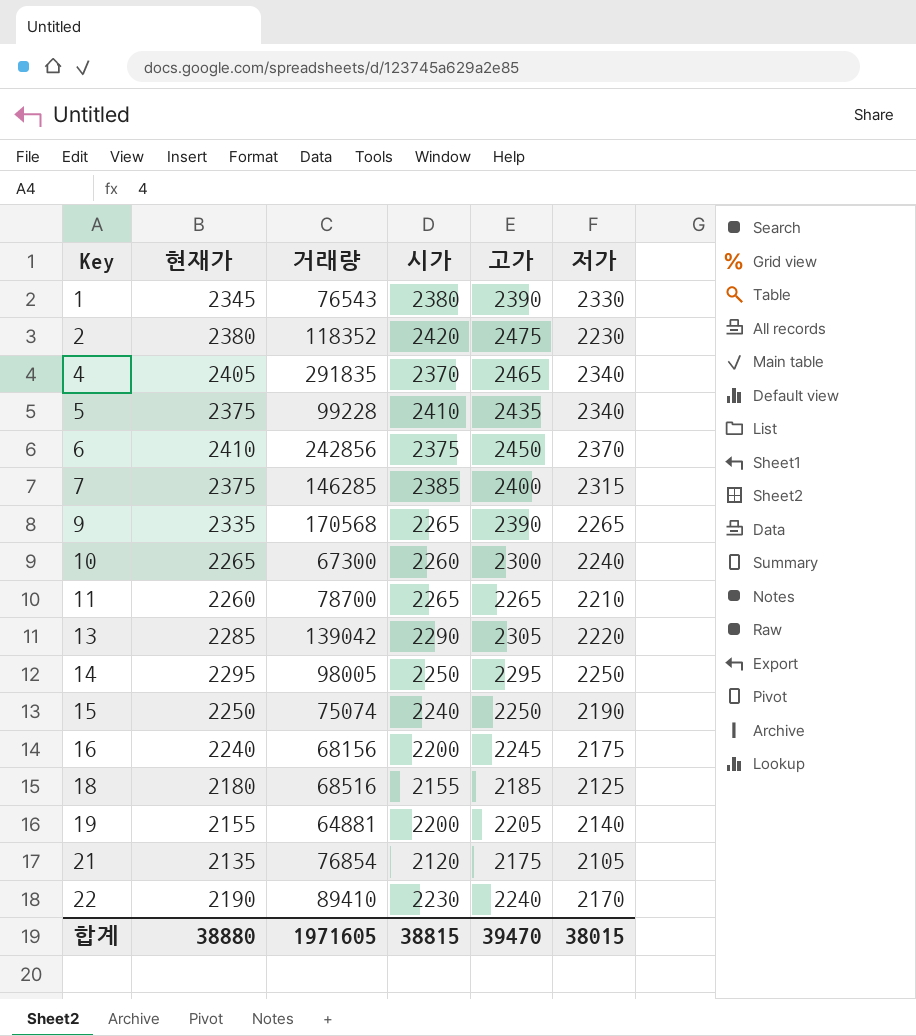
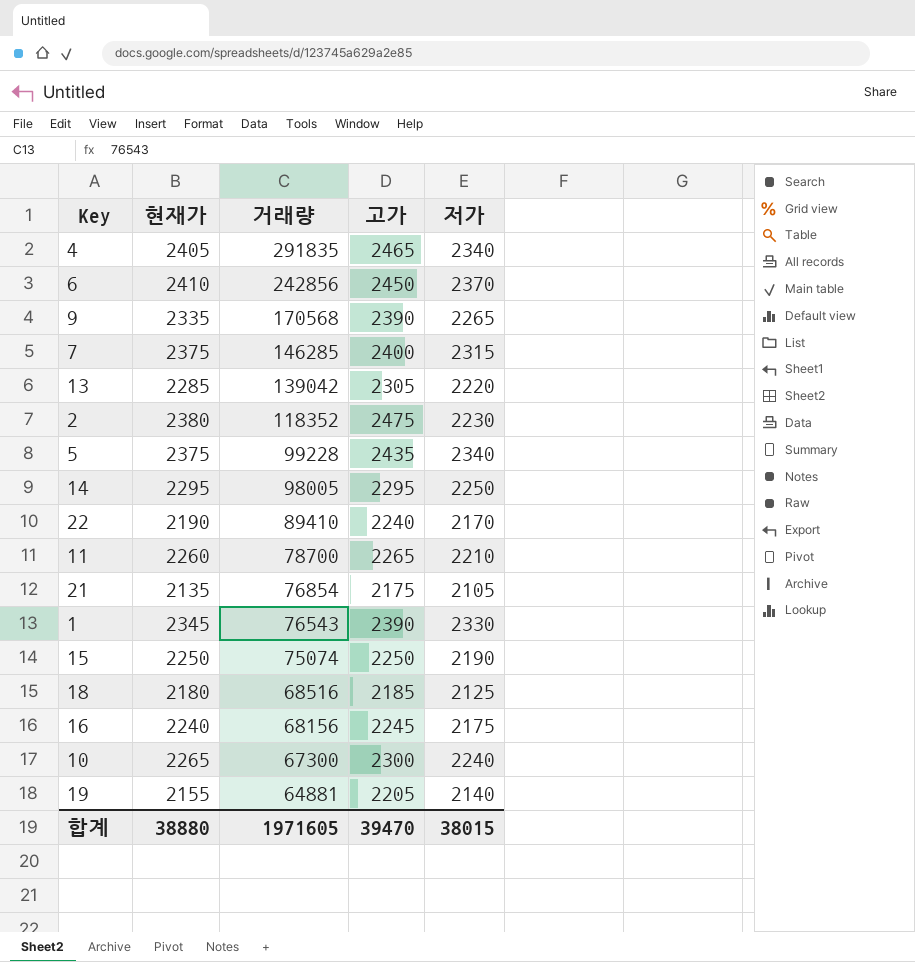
row order: Key ascending -> 거래량 descending
column 시가 | position: 4 -> none

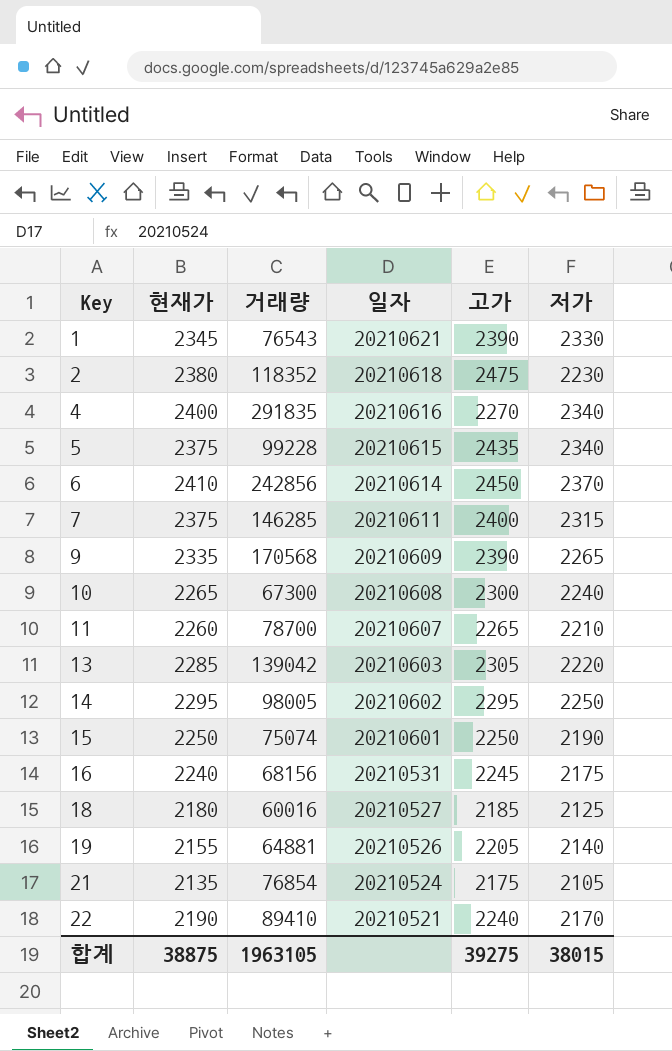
row order: 거래량 descending -> Key ascending
column 일자 | position: none -> 4
4 | 현재가: 2405 -> 2400
4 | 고가: 2465 -> 2270
18 | 거래량: 68516 -> 60016
합계 | 현재가: 38880 -> 38875
합계 | 거래량: 1971605 -> 1963105
합계 | 고가: 39470 -> 39275

